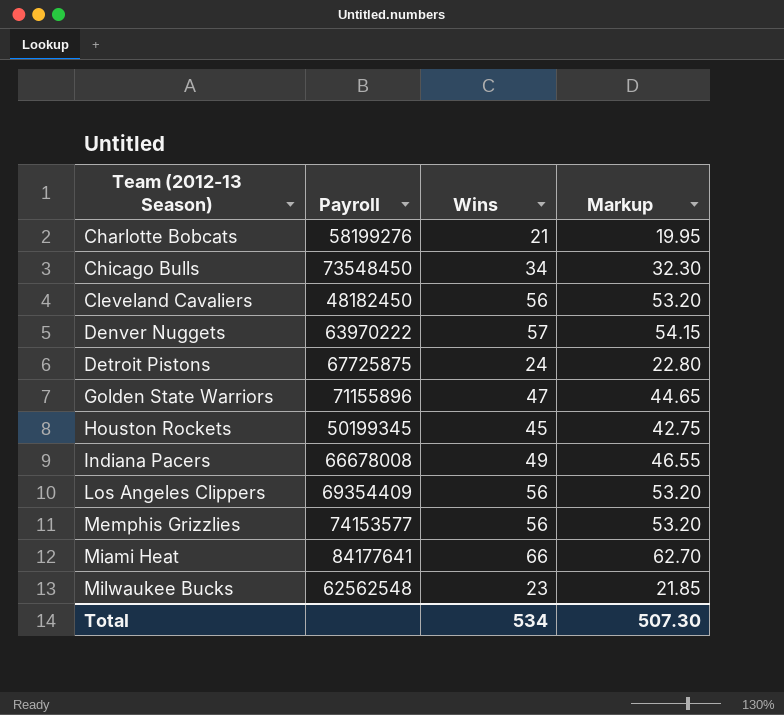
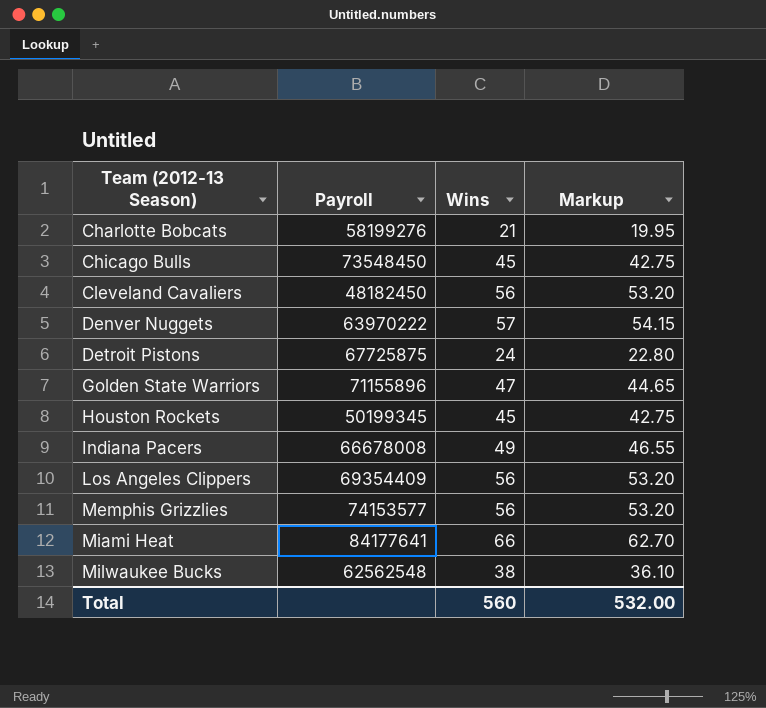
Chicago Bulls | Wins: 34 -> 45
Chicago Bulls | Markup: 32.30 -> 42.75
Milwaukee Bucks | Wins: 23 -> 38
Milwaukee Bucks | Markup: 21.85 -> 36.10
Total | Wins: 534 -> 560
Total | Markup: 507.30 -> 532.00

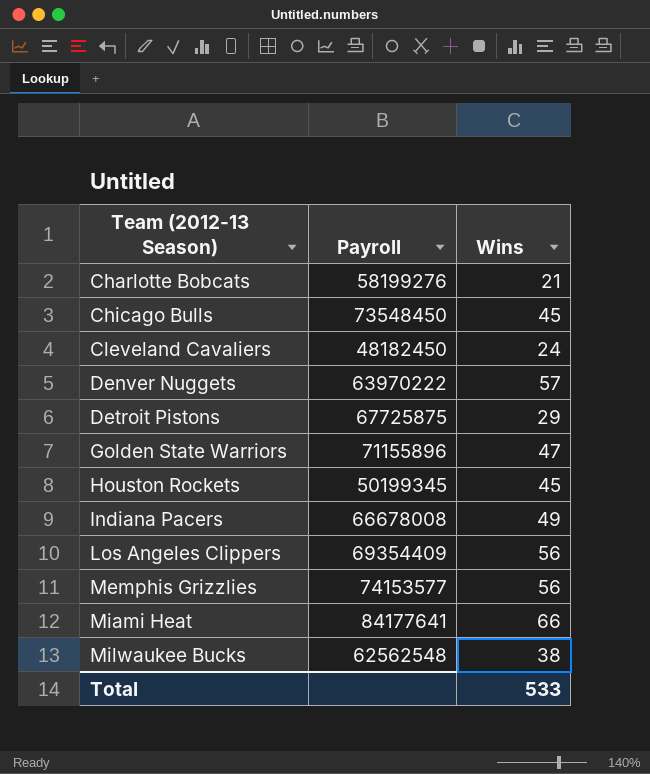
column Markup | formula: [Wins] * 0.95 -> none
Cleveland Cavaliers | Wins: 56 -> 24
Detroit Pistons | Wins: 24 -> 29
Total | Wins: 560 -> 533

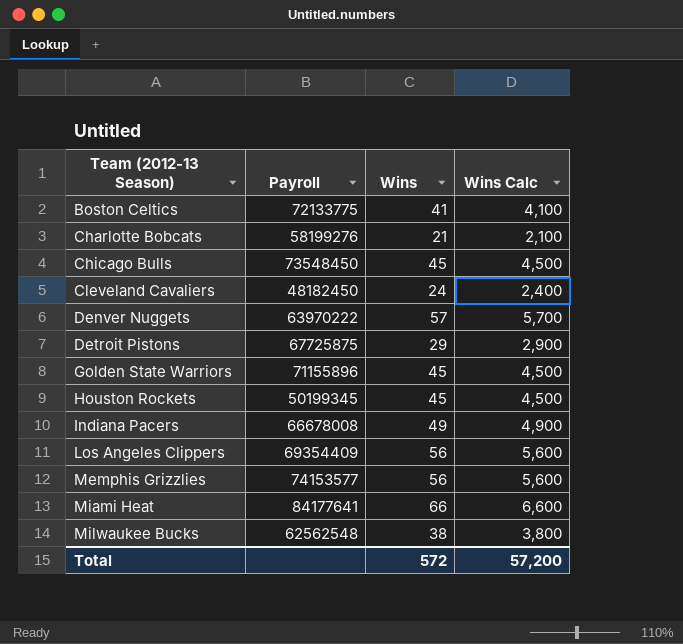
column Wins Calc | formula: none -> [Wins] * 100
row Boston Celtics: none -> 72133775 | 41 | 4,100
Golden State Warriors | Wins: 47 -> 45
Total | Wins: 533 -> 572

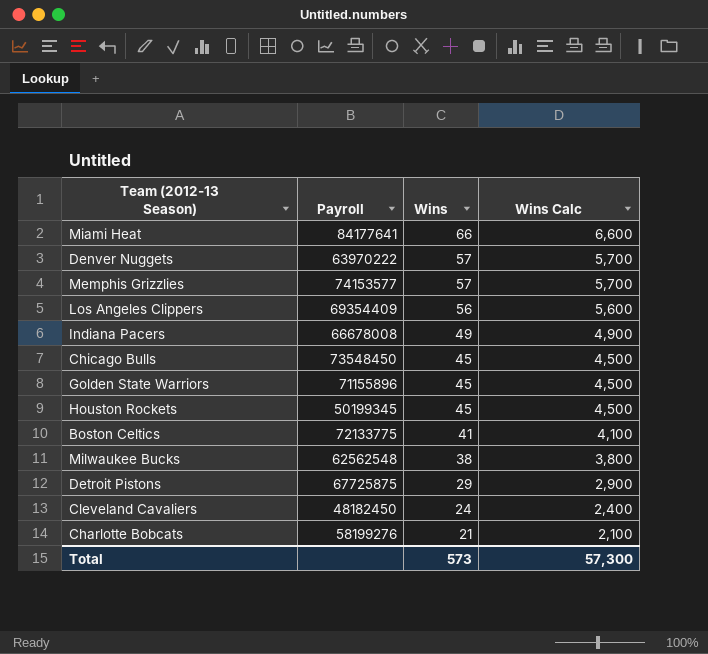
row order: Team (2012-13 Season) ascending -> Wins descending
Memphis Grizzlies | Wins: 56 -> 57
Memphis Grizzlies | Wins Calc: 5,600 -> 5,700
Total | Wins: 572 -> 573
Total | Wins Calc: 57,200 -> 57,300

